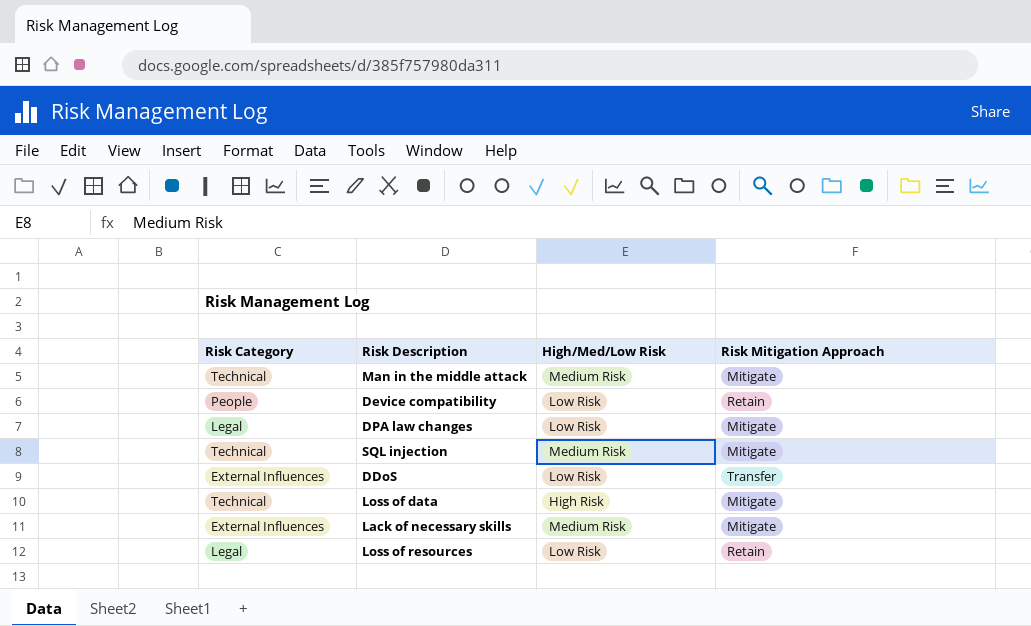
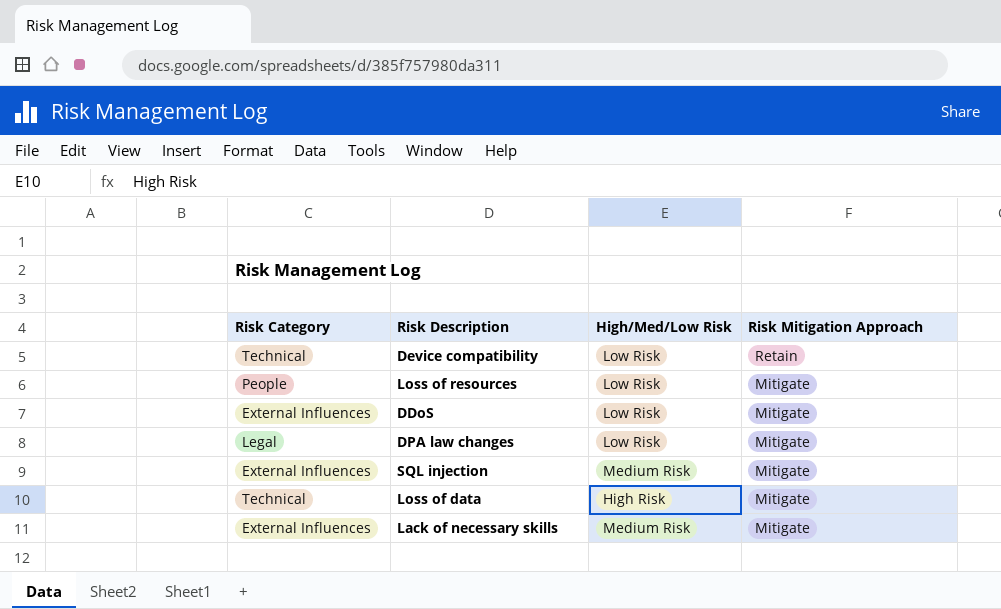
row order: none -> Risk Mitigation Approach descending
row Man in the middle attack: Technical | Medium Risk | Mitigate -> none
Device compatibility | Risk Category: People -> Technical
Loss of resources | Risk Category: Legal -> People
Loss of resources | Risk Mitigation Approach: Retain -> Mitigate
DDoS | Risk Mitigation Approach: Transfer -> Mitigate
SQL injection | Risk Category: Technical -> External Influences

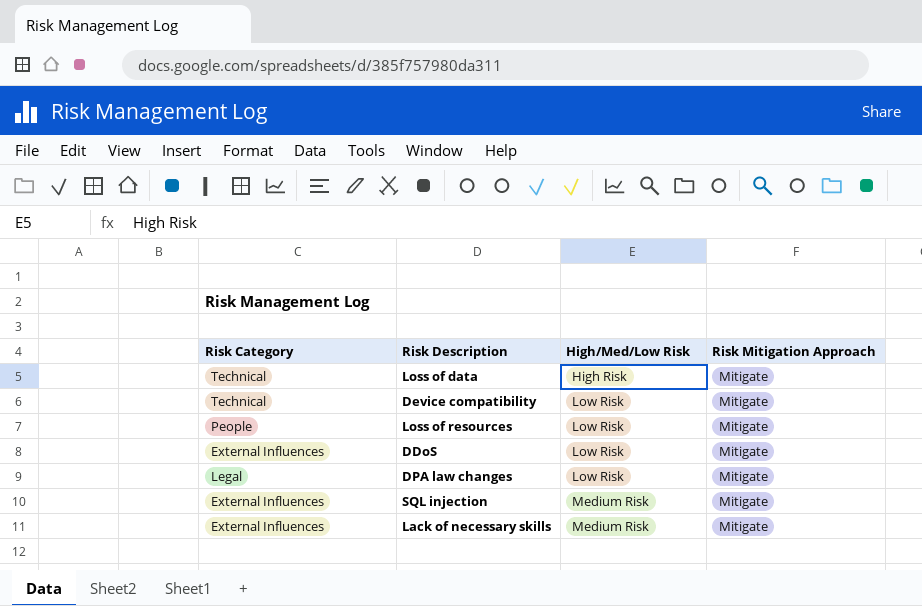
row order: Risk Mitigation Approach descending -> High/Med/Low Risk ascending
Device compatibility | Risk Mitigation Approach: Retain -> Mitigate

